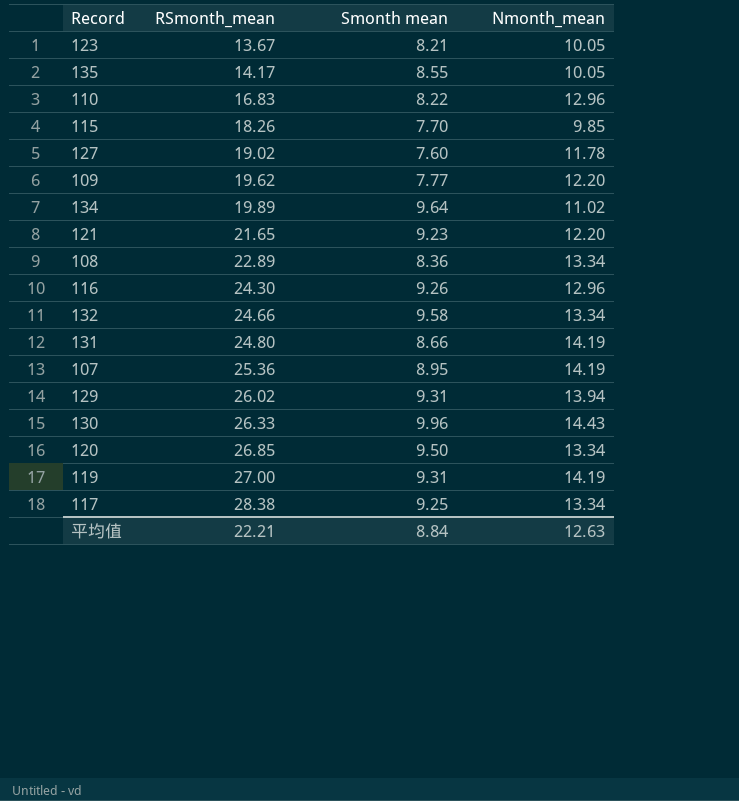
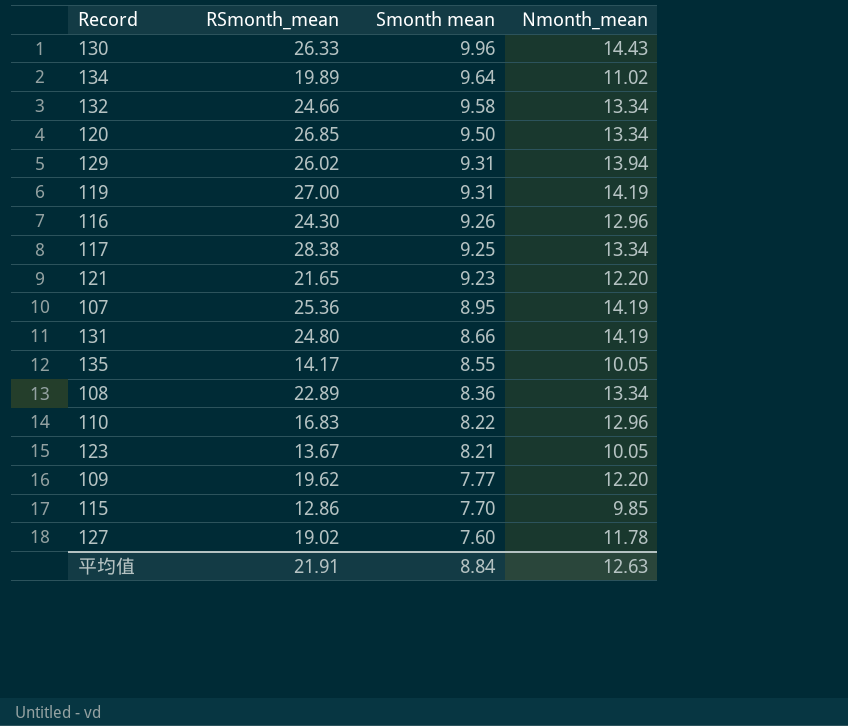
row order: RSmonth_mean ascending -> Smonth mean descending
115 | RSmonth_mean: 18.26 -> 12.86
平均值 | RSmonth_mean: 22.21 -> 21.91

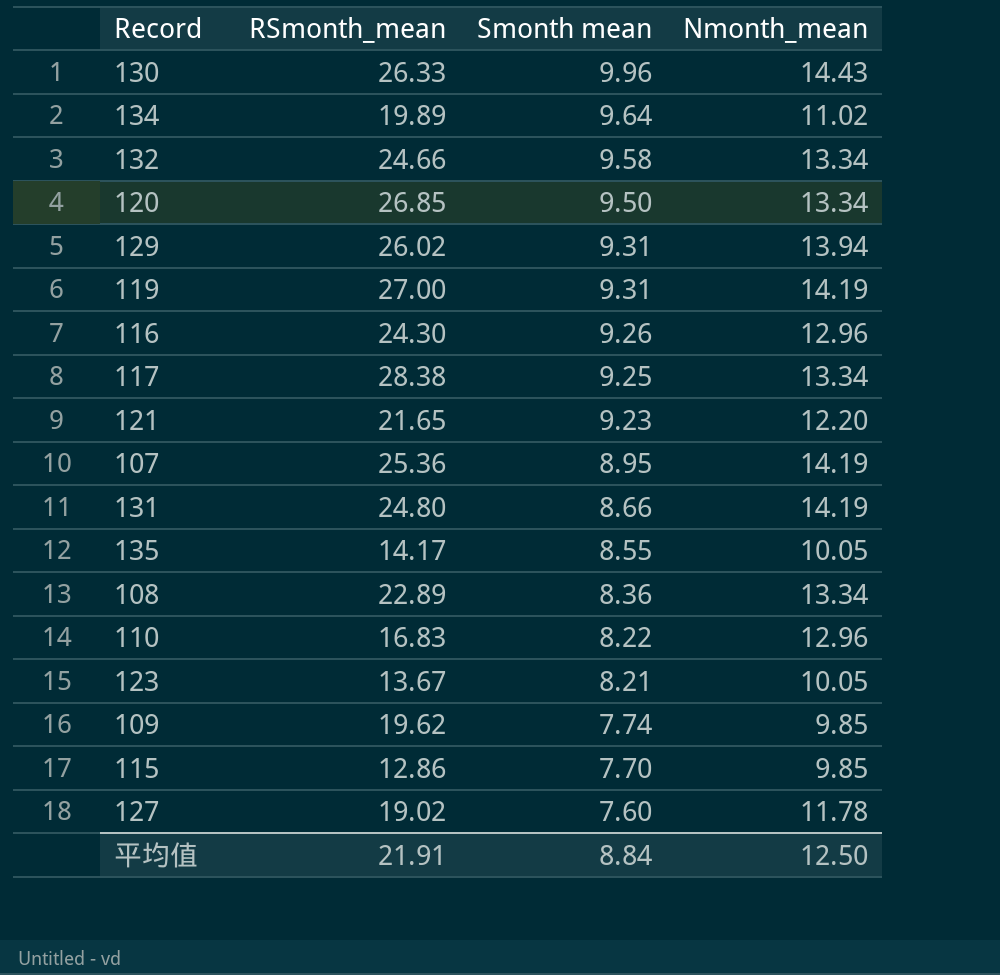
109 | Smonth mean: 7.77 -> 7.74
109 | Nmonth_mean: 12.20 -> 9.85
平均值 | Nmonth_mean: 12.63 -> 12.50

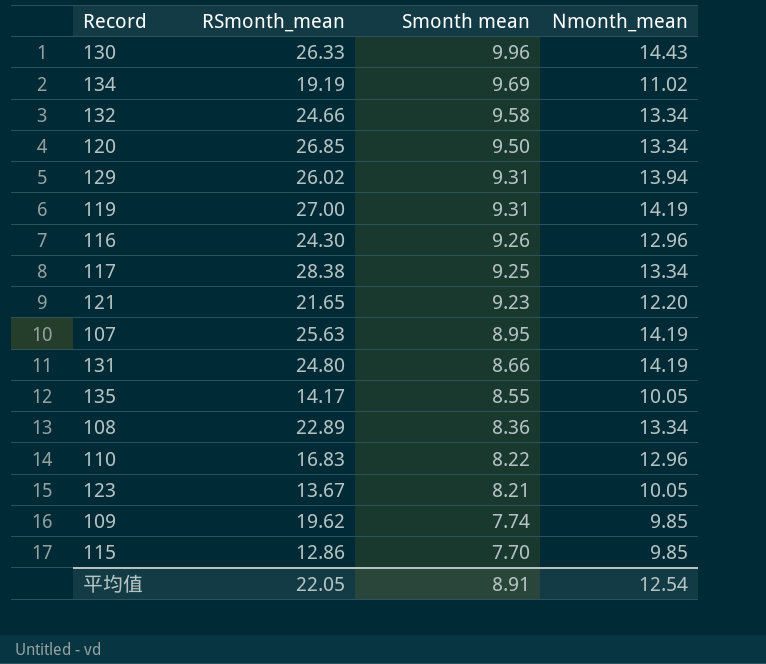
row 127: 19.02 | 7.60 | 11.78 -> none
134 | RSmonth_mean: 19.89 -> 19.19
134 | Smonth mean: 9.64 -> 9.69
107 | RSmonth_mean: 25.36 -> 25.63
平均值 | RSmonth_mean: 21.91 -> 22.05
平均值 | Smonth mean: 8.84 -> 8.91
平均值 | Nmonth_mean: 12.50 -> 12.54

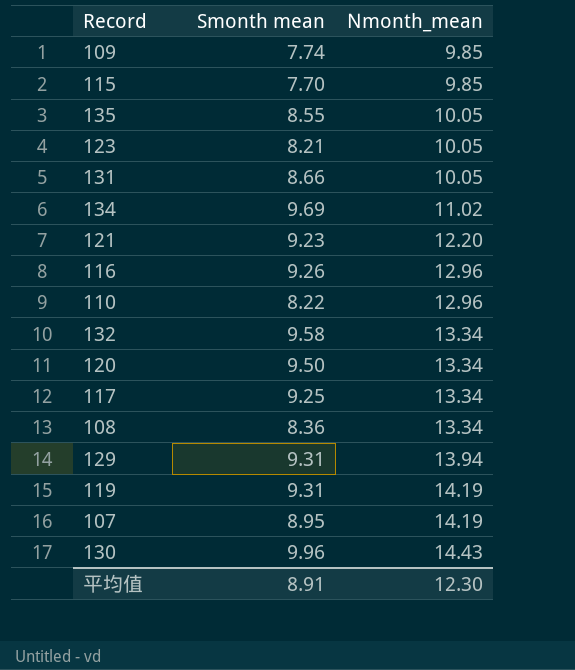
row order: Smonth mean descending -> Nmonth_mean ascending
column RSmonth_mean | position: 2 -> none
131 | Nmonth_mean: 14.19 -> 10.05
平均值 | Nmonth_mean: 12.54 -> 12.30

